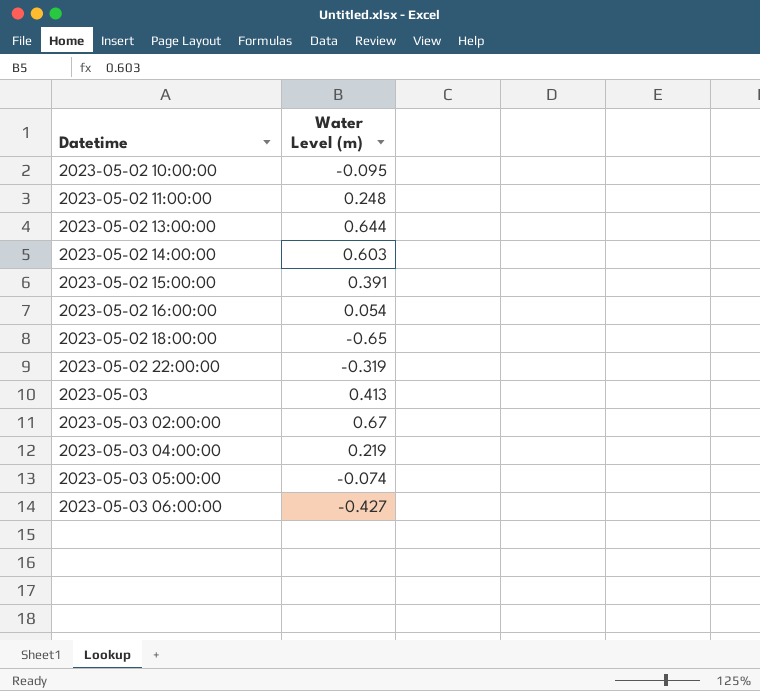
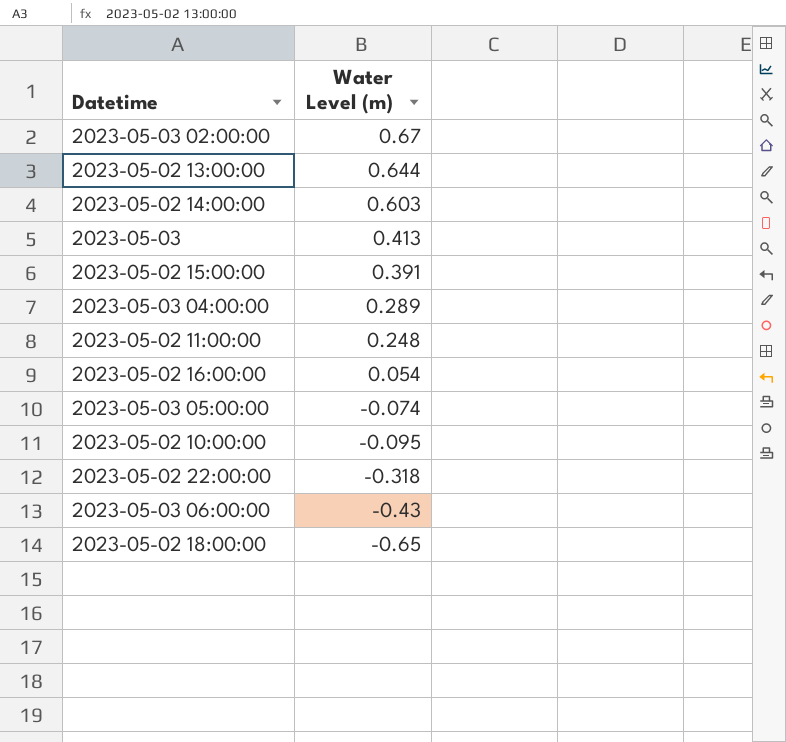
row order: Datetime ascending -> Water Level (m) descending
2023-05-03 04:00:00 | Water Level (m): 0.219 -> 0.289
2023-05-02 22:00:00 | Water Level (m): -0.319 -> -0.318
2023-05-03 06:00:00 | Water Level (m): -0.427 -> -0.43

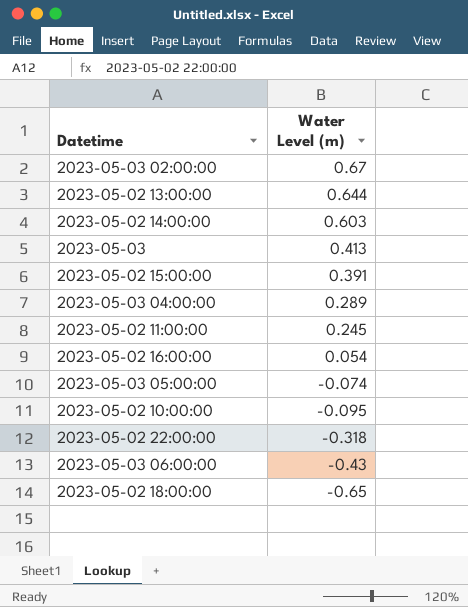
2023-05-02 11:00:00 | Water Level (m): 0.248 -> 0.245

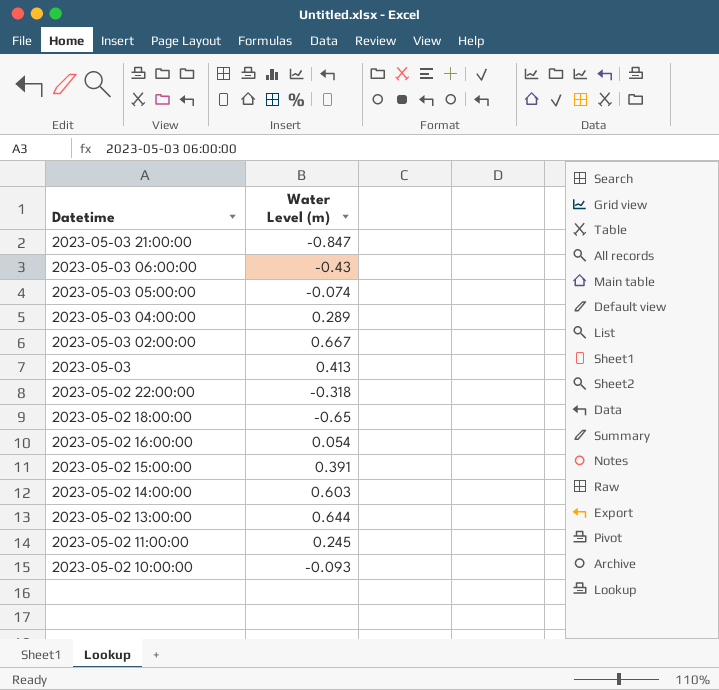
row order: Water Level (m) descending -> Datetime descending
row 2023-05-03 21:00:00: none -> -0.847
2023-05-03 02:00:00 | Water Level (m): 0.67 -> 0.667
2023-05-02 10:00:00 | Water Level (m): -0.095 -> -0.093

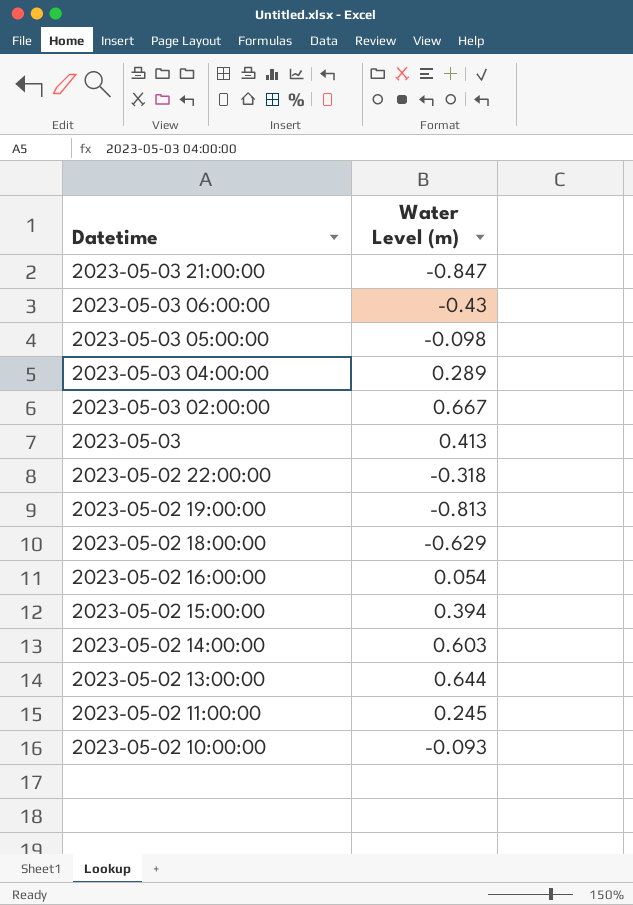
2023-05-03 05:00:00 | Water Level (m): -0.074 -> -0.098
row 2023-05-02 19:00:00: none -> -0.813
2023-05-02 18:00:00 | Water Level (m): -0.65 -> -0.629
2023-05-02 15:00:00 | Water Level (m): 0.391 -> 0.394

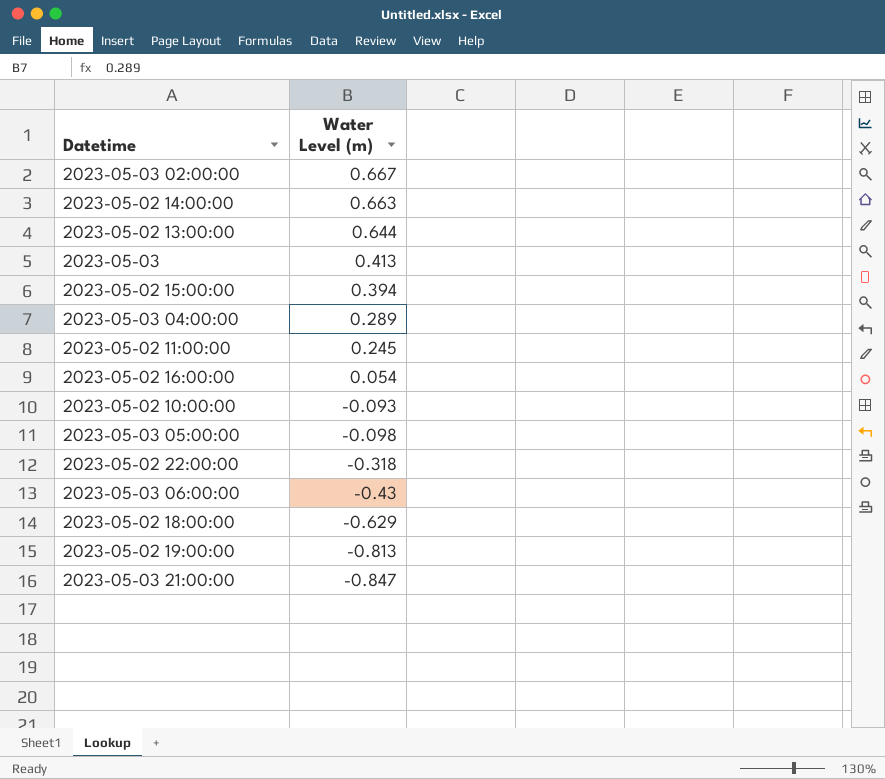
row order: Datetime descending -> Water Level (m) descending
2023-05-02 14:00:00 | Water Level (m): 0.603 -> 0.663

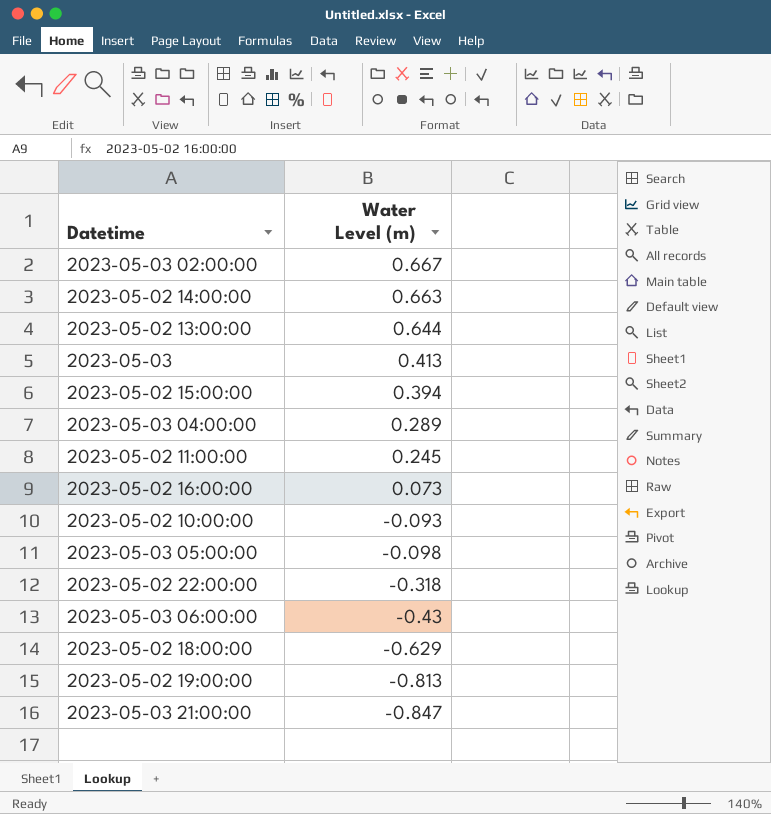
2023-05-02 16:00:00 | Water Level (m): 0.054 -> 0.073

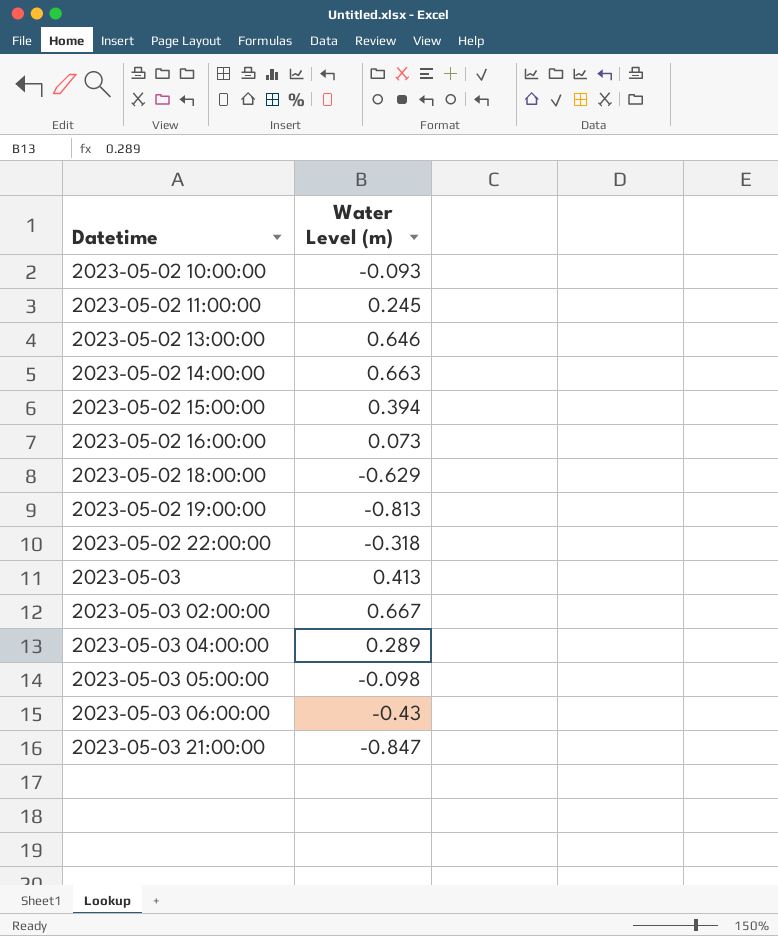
row order: Water Level (m) descending -> Datetime ascending
2023-05-02 13:00:00 | Water Level (m): 0.644 -> 0.646

